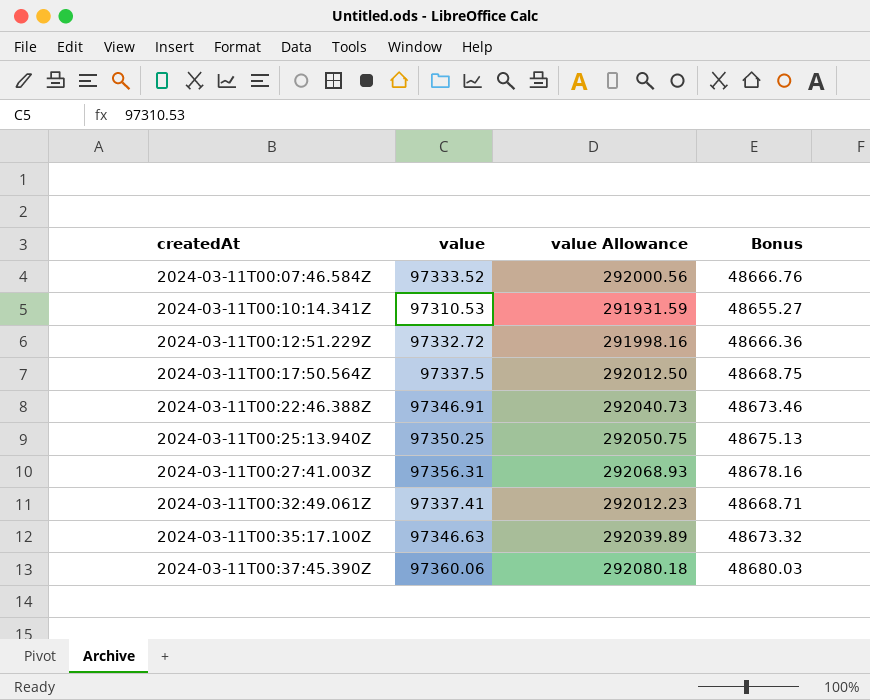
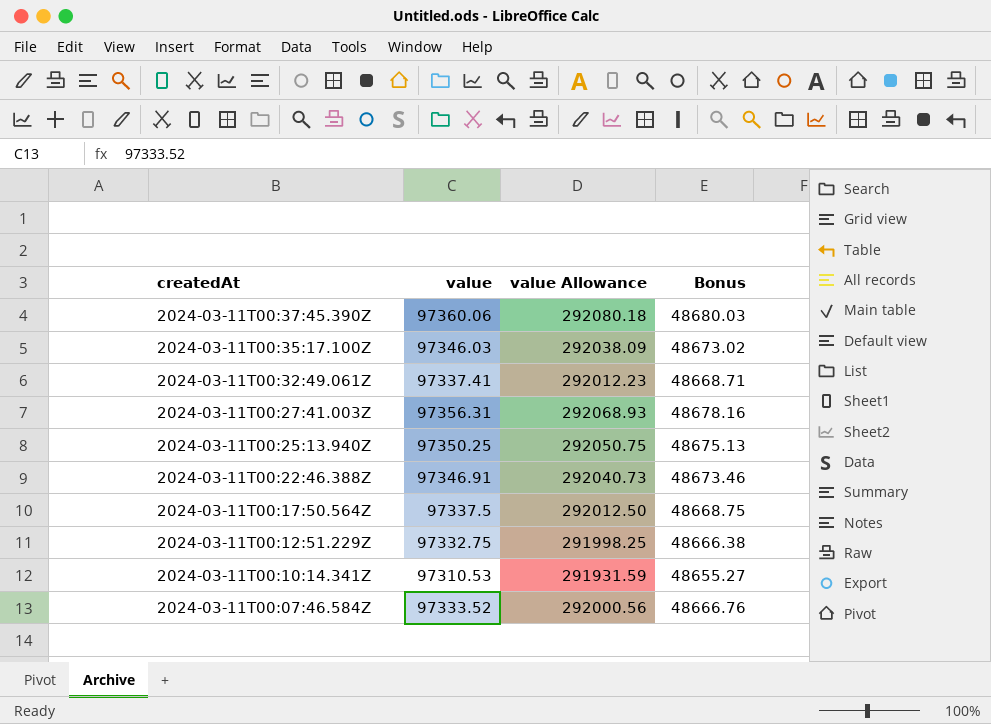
row order: createdAt ascending -> createdAt descending
2024-03-11T00:35:17.100Z | value: 97346.63 -> 97346.03
2024-03-11T00:35:17.100Z | value Allowance: 292039.89 -> 292038.09
2024-03-11T00:35:17.100Z | Bonus: 48673.32 -> 48673.02
2024-03-11T00:12:51.229Z | value: 97332.72 -> 97332.75
2024-03-11T00:12:51.229Z | value Allowance: 291998.16 -> 291998.25
2024-03-11T00:12:51.229Z | Bonus: 48666.36 -> 48666.38

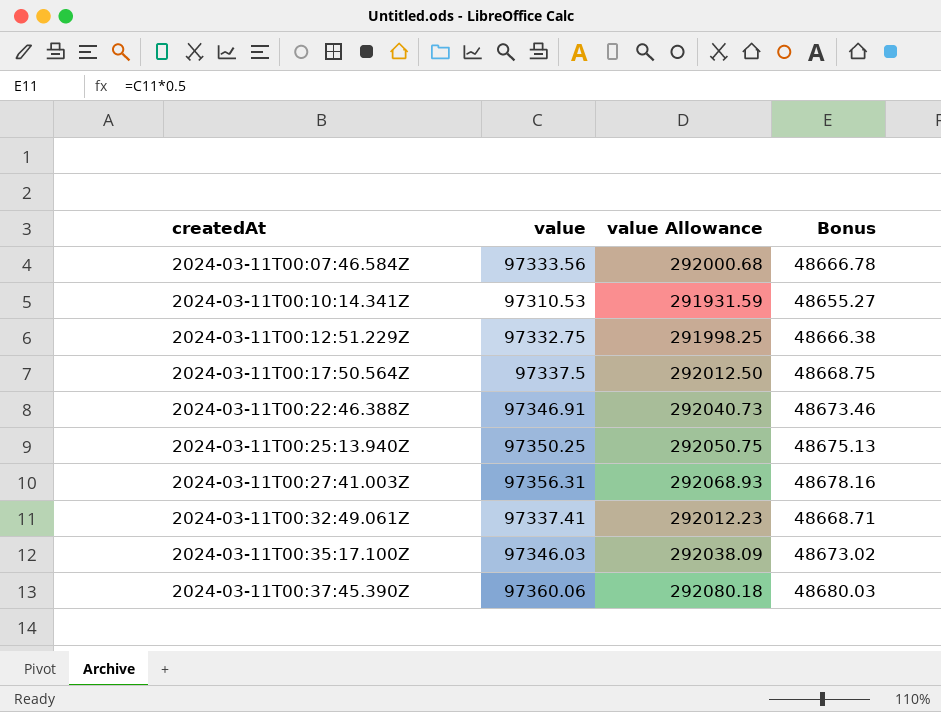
row order: createdAt descending -> createdAt ascending
2024-03-11T00:07:46.584Z | value: 97333.52 -> 97333.56
2024-03-11T00:07:46.584Z | value Allowance: 292000.56 -> 292000.68
2024-03-11T00:07:46.584Z | Bonus: 48666.76 -> 48666.78

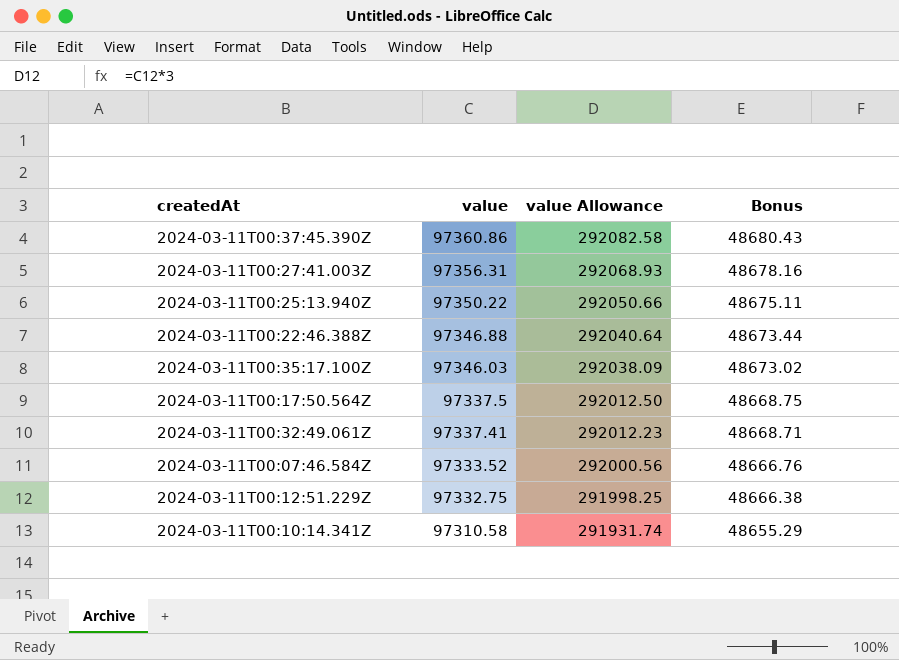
row order: createdAt ascending -> value descending
2024-03-11T00:37:45.390Z | value: 97360.06 -> 97360.86
2024-03-11T00:37:45.390Z | value Allowance: 292080.18 -> 292082.58
2024-03-11T00:37:45.390Z | Bonus: 48680.03 -> 48680.43
2024-03-11T00:25:13.940Z | value: 97350.25 -> 97350.22
2024-03-11T00:25:13.940Z | value Allowance: 292050.75 -> 292050.66
2024-03-11T00:25:13.940Z | Bonus: 48675.13 -> 48675.11
2024-03-11T00:22:46.388Z | value: 97346.91 -> 97346.88
2024-03-11T00:22:46.388Z | value Allowance: 292040.73 -> 292040.64
2024-03-11T00:22:46.388Z | Bonus: 48673.46 -> 48673.44
2024-03-11T00:07:46.584Z | value: 97333.56 -> 97333.52
2024-03-11T00:07:46.584Z | value Allowance: 292000.68 -> 292000.56
2024-03-11T00:07:46.584Z | Bonus: 48666.78 -> 48666.76
2024-03-11T00:10:14.341Z | value: 97310.53 -> 97310.58
2024-03-11T00:10:14.341Z | value Allowance: 291931.59 -> 291931.74
2024-03-11T00:10:14.341Z | Bonus: 48655.27 -> 48655.29

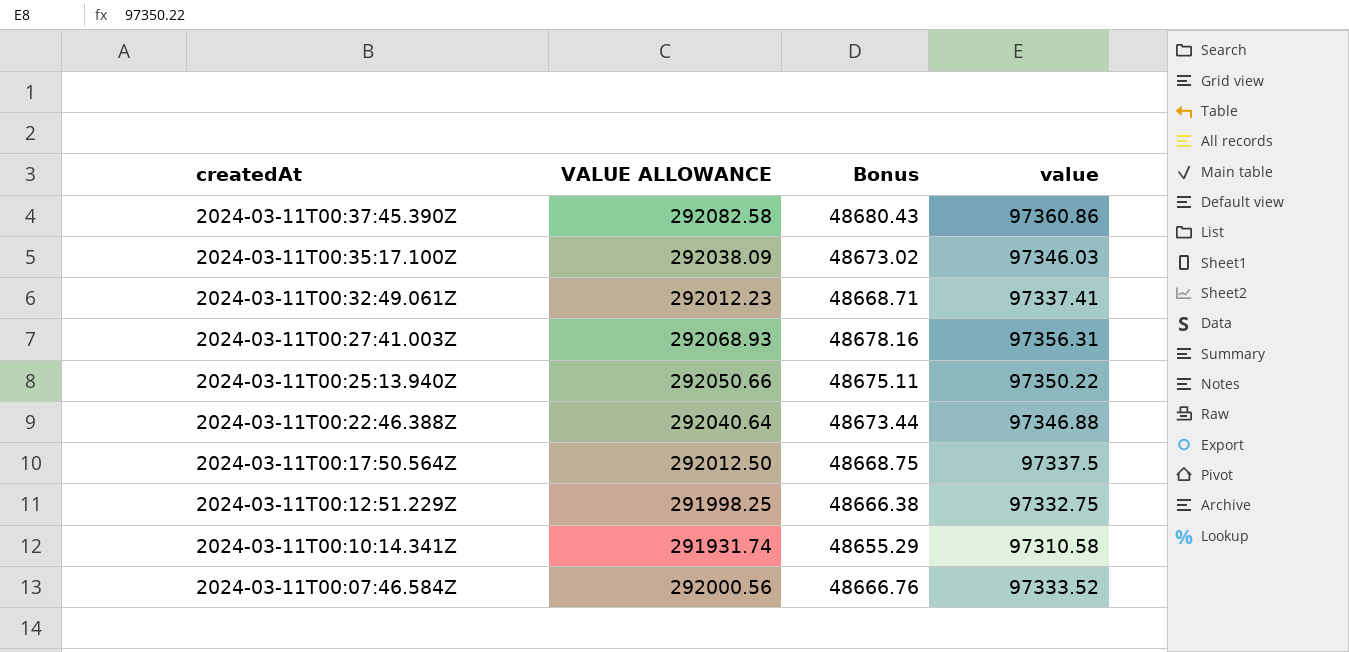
row order: value descending -> createdAt descending
column name: value Allowance -> VALUE ALLOWANCE
column value | position: 2 -> 4

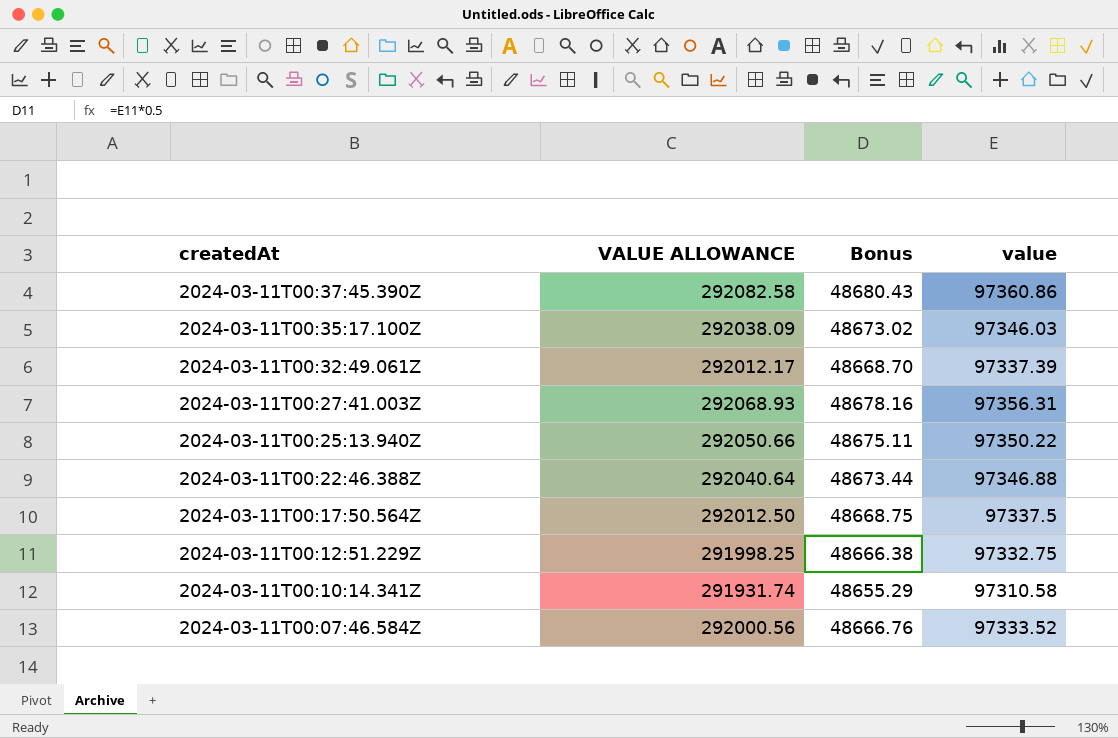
2024-03-11T00:32:49.061Z | VALUE ALLOWANCE: 292012.23 -> 292012.17
2024-03-11T00:32:49.061Z | Bonus: 48668.71 -> 48668.70
2024-03-11T00:32:49.061Z | value: 97337.41 -> 97337.39

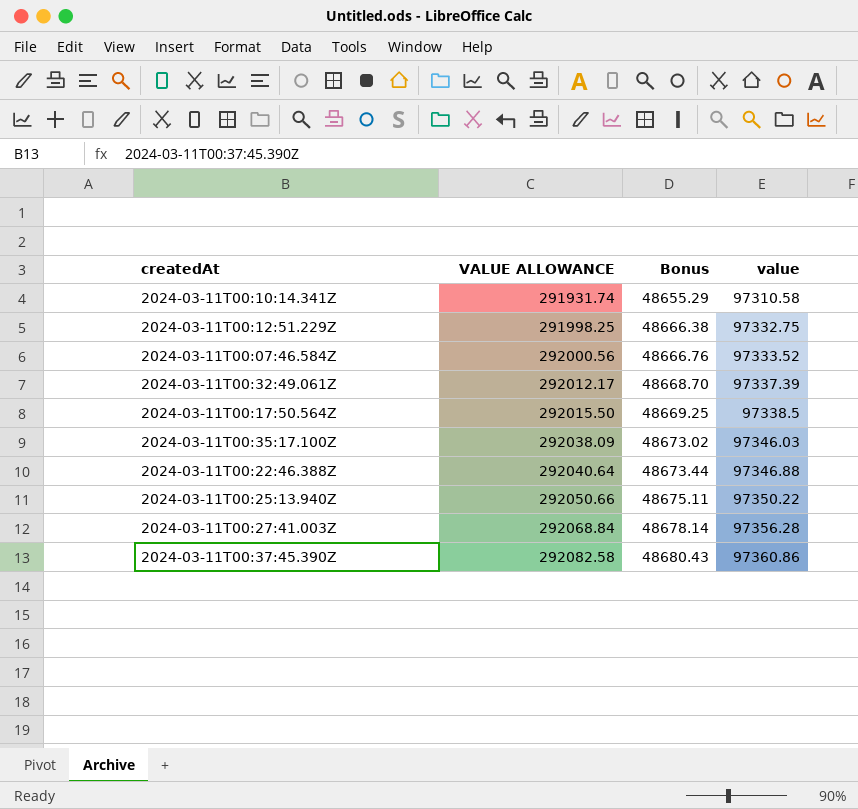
row order: createdAt descending -> VALUE ALLOWANCE ascending
2024-03-11T00:17:50.564Z | VALUE ALLOWANCE: 292012.50 -> 292015.50
2024-03-11T00:17:50.564Z | Bonus: 48668.75 -> 48669.25
2024-03-11T00:17:50.564Z | value: 97337.5 -> 97338.5
2024-03-11T00:27:41.003Z | VALUE ALLOWANCE: 292068.93 -> 292068.84
2024-03-11T00:27:41.003Z | Bonus: 48678.16 -> 48678.14
2024-03-11T00:27:41.003Z | value: 97356.31 -> 97356.28

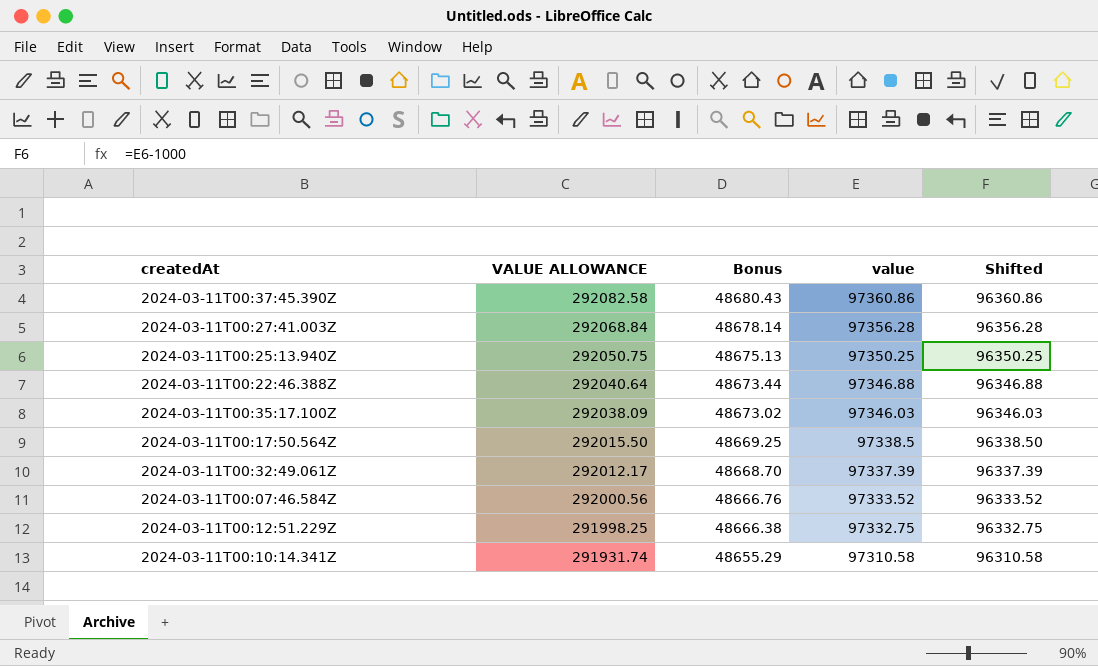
row order: VALUE ALLOWANCE ascending -> VALUE ALLOWANCE descending
column Shifted | formula: none -> [value] - 1000
2024-03-11T00:25:13.940Z | VALUE ALLOWANCE: 292050.66 -> 292050.75
2024-03-11T00:25:13.940Z | Bonus: 48675.11 -> 48675.13
2024-03-11T00:25:13.940Z | value: 97350.22 -> 97350.25

